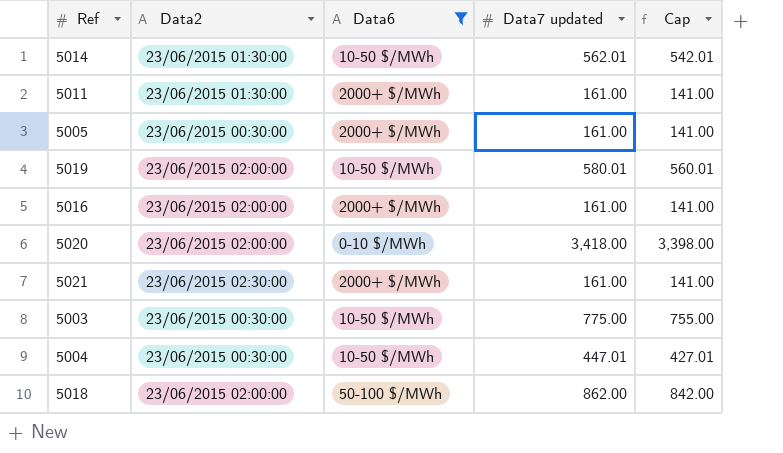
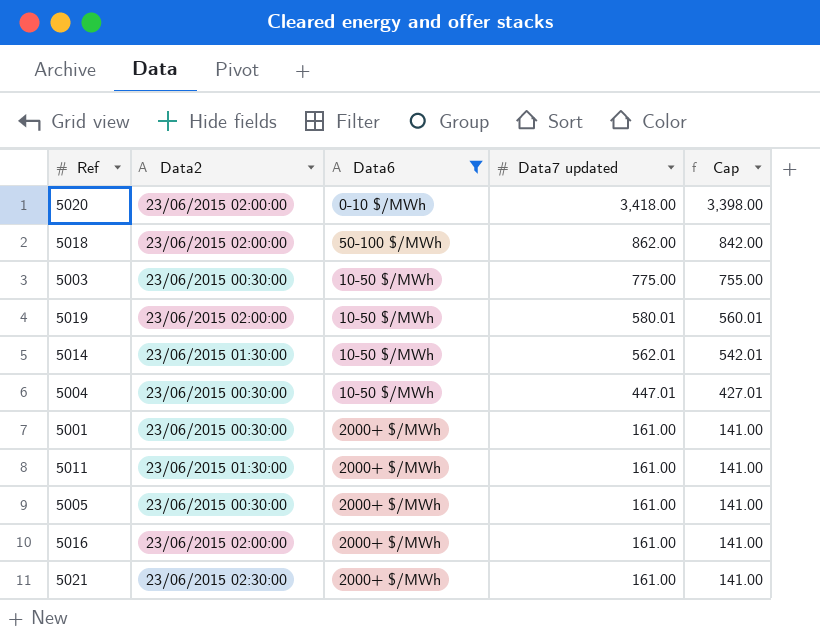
row order: none -> Data7 updated descending
row 5001: none -> 23/06/2015 00:30:00 | 2000+ $/MWh | 161.00 | 141.00

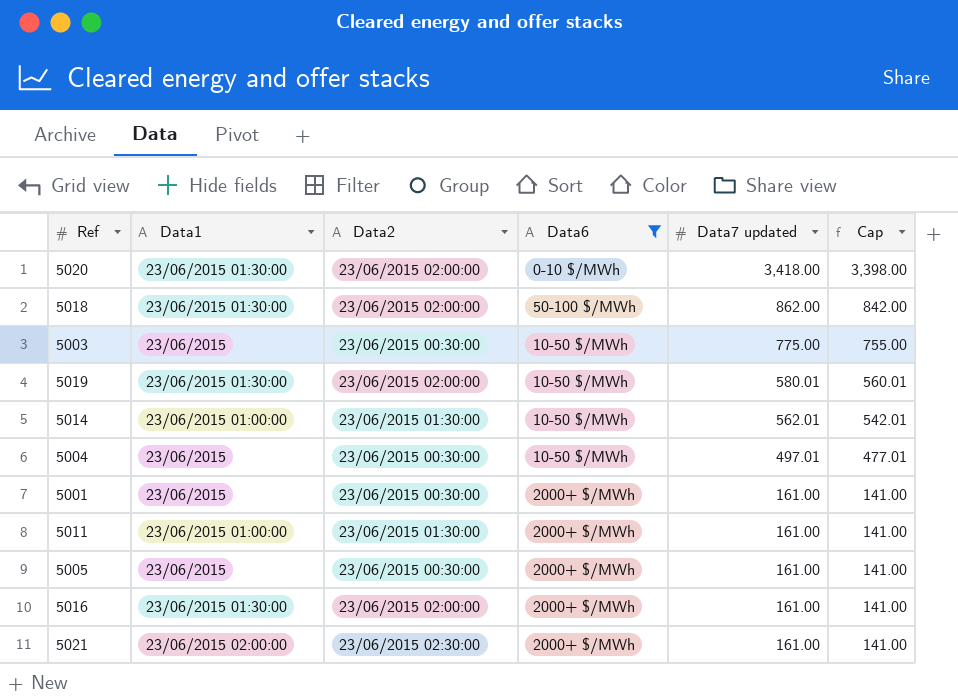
column Data1 | position: none -> 2
5004 | Data7 updated: 447.01 -> 497.01
5004 | Cap: 427.01 -> 477.01

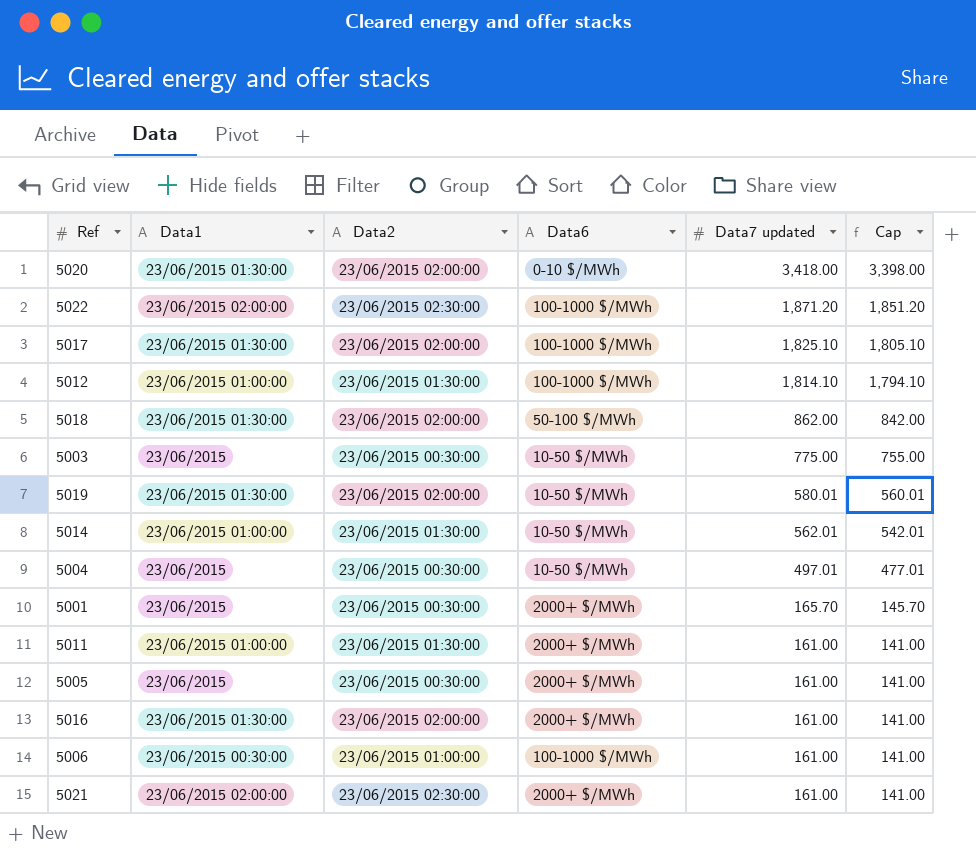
filter: Data6 != 100-1000 $/MWh -> none
5001 | Data7 updated: 161.00 -> 165.70
5001 | Cap: 141.00 -> 145.70

